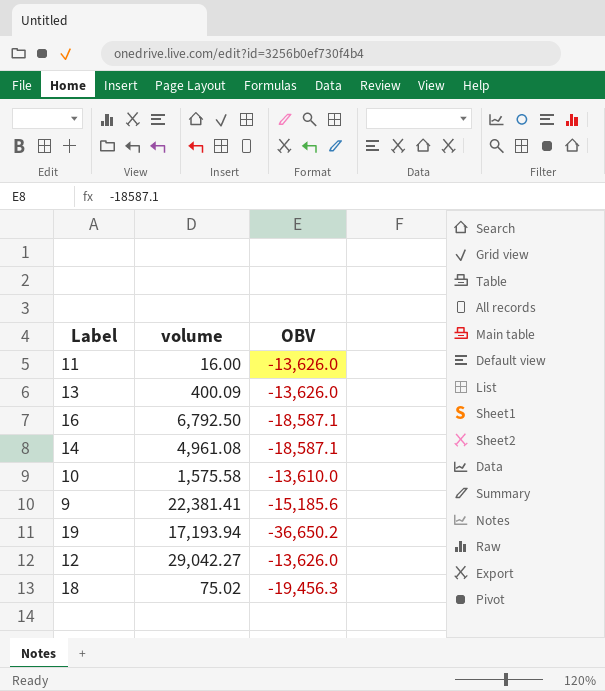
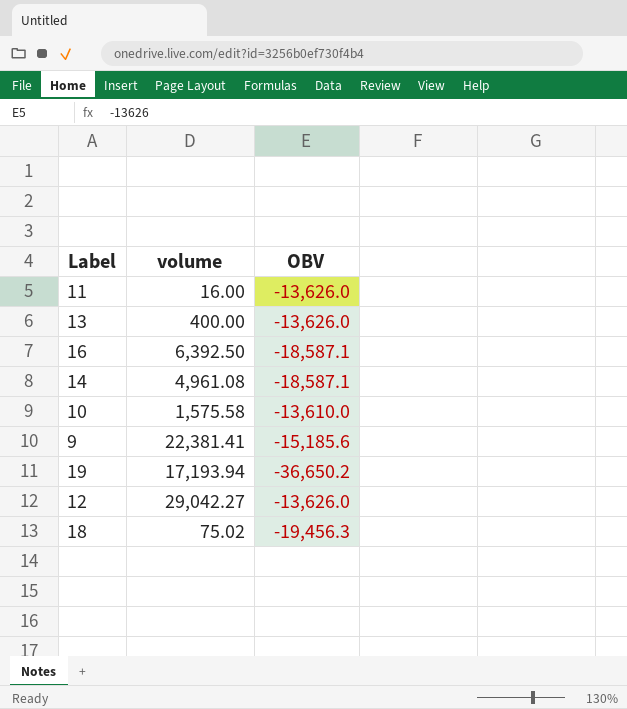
13 | volume: 400.09 -> 400.00
16 | volume: 6,792.50 -> 6,392.50

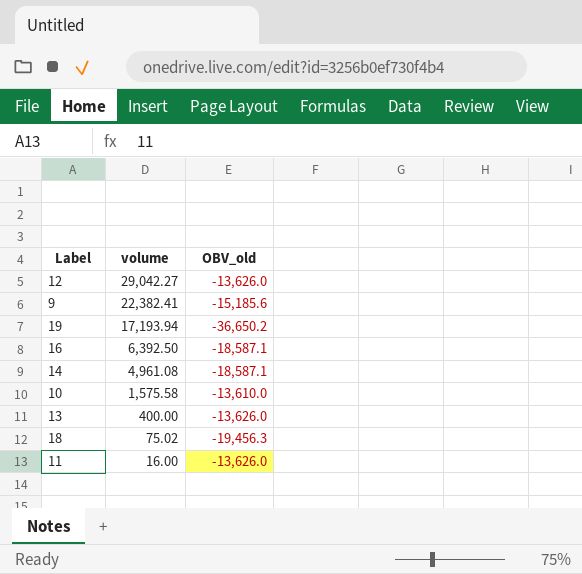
row order: none -> volume descending
column name: OBV -> OBV_old
9 | volume: 22,381.41 -> 22,382.41

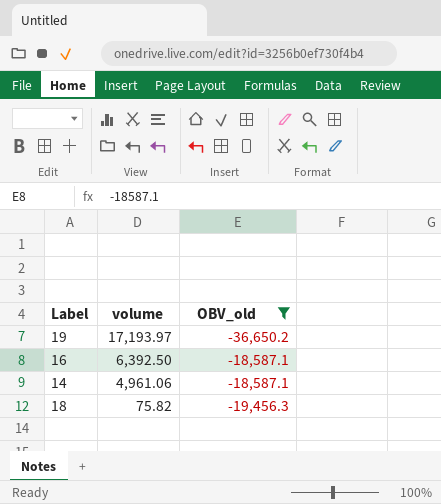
filter: none -> OBV_old <= -18,587.1
19 | volume: 17,193.94 -> 17,193.97
14 | volume: 4,961.08 -> 4,961.06
18 | volume: 75.02 -> 75.82

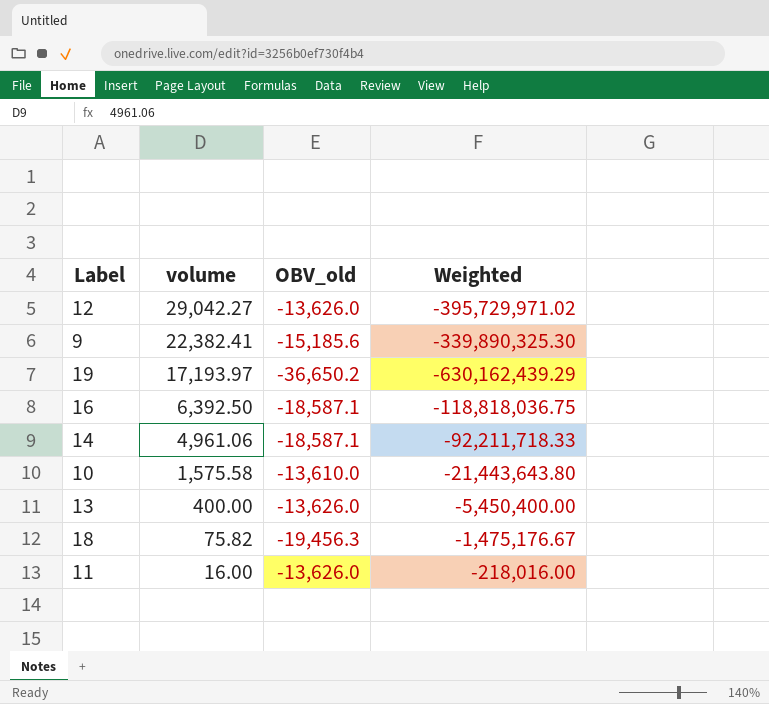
filter: OBV_old <= -18,587.1 -> none
column Weighted | formula: none -> [volume] * [OBV_old]

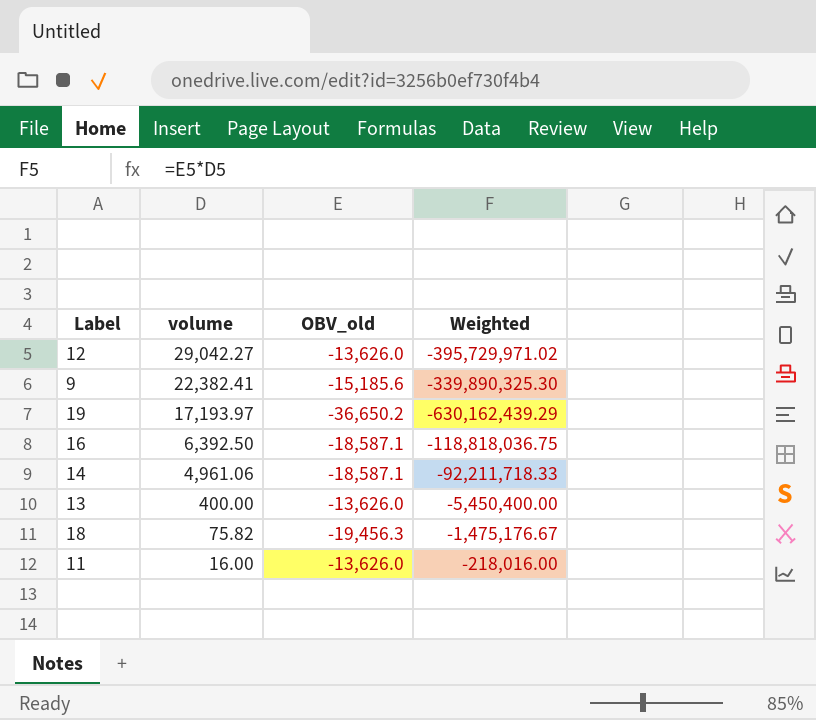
row 10: 1,575.58 | -13,610.0 | -21,443,643.80 -> none

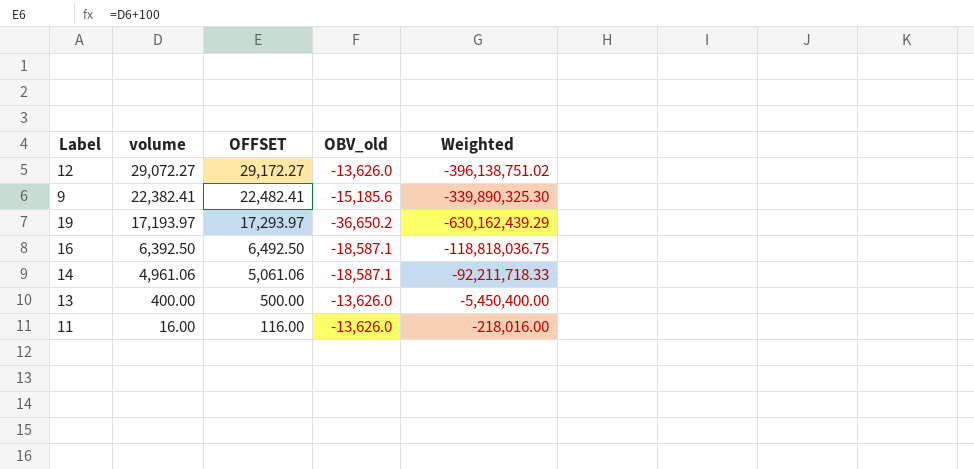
column OFFSET | formula: none -> [volume] + 100
row 18: 75.82 | -19,456.3 | -1,475,176.67 -> none
12 | volume: 29,042.27 -> 29,072.27
12 | Weighted: -395,729,971.02 -> -396,138,751.02

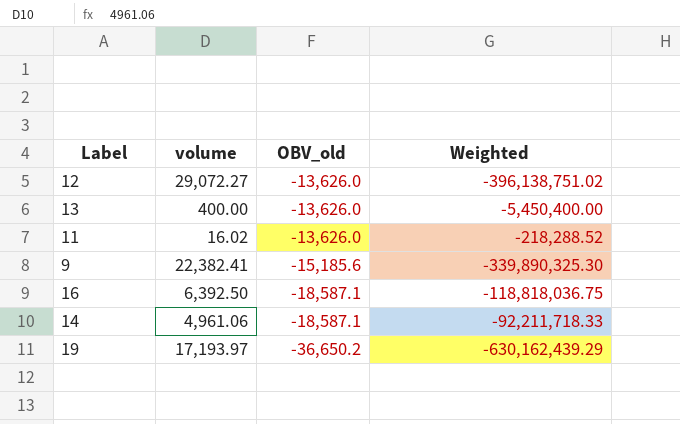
row order: volume descending -> OBV_old descending
column OFFSET | formula: [volume] + 100 -> none
11 | volume: 16.00 -> 16.02
11 | Weighted: -218,016.00 -> -218,288.52

